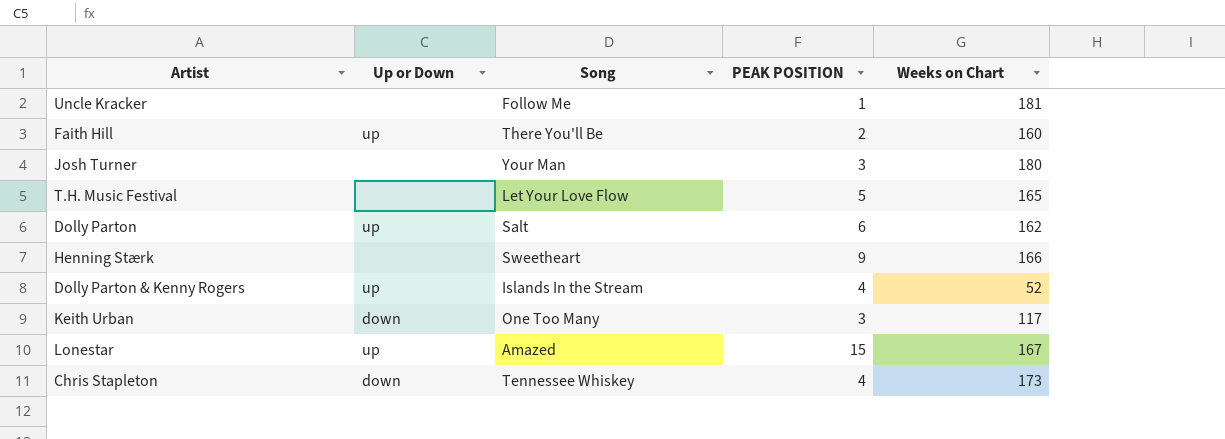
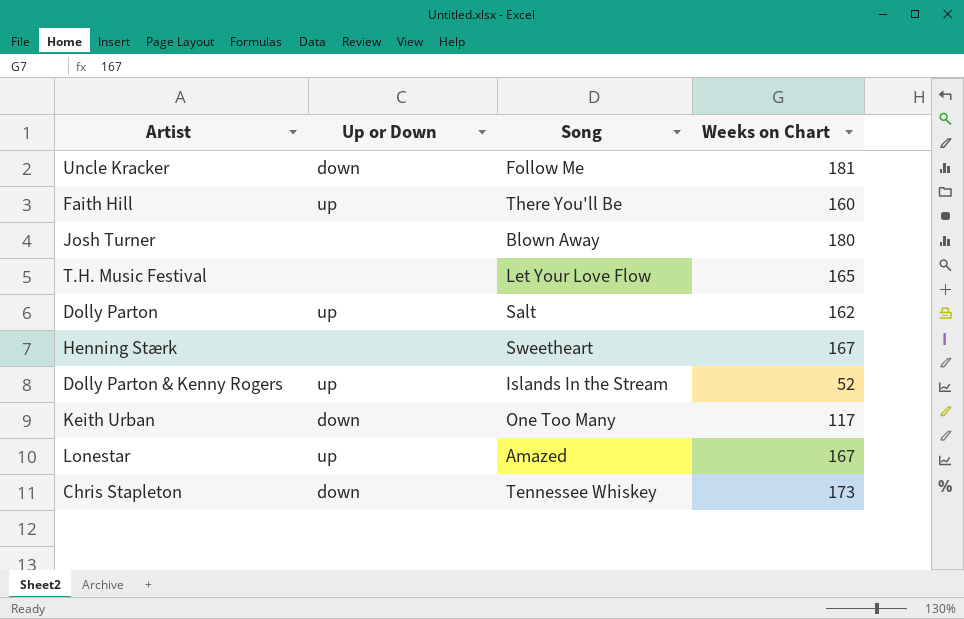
column PEAK POSITION | position: 4 -> none
Uncle Kracker | Up or Down: none -> down
Josh Turner | Song: Your Man -> Blown Away
Henning Stærk | Weeks on Chart: 166 -> 167

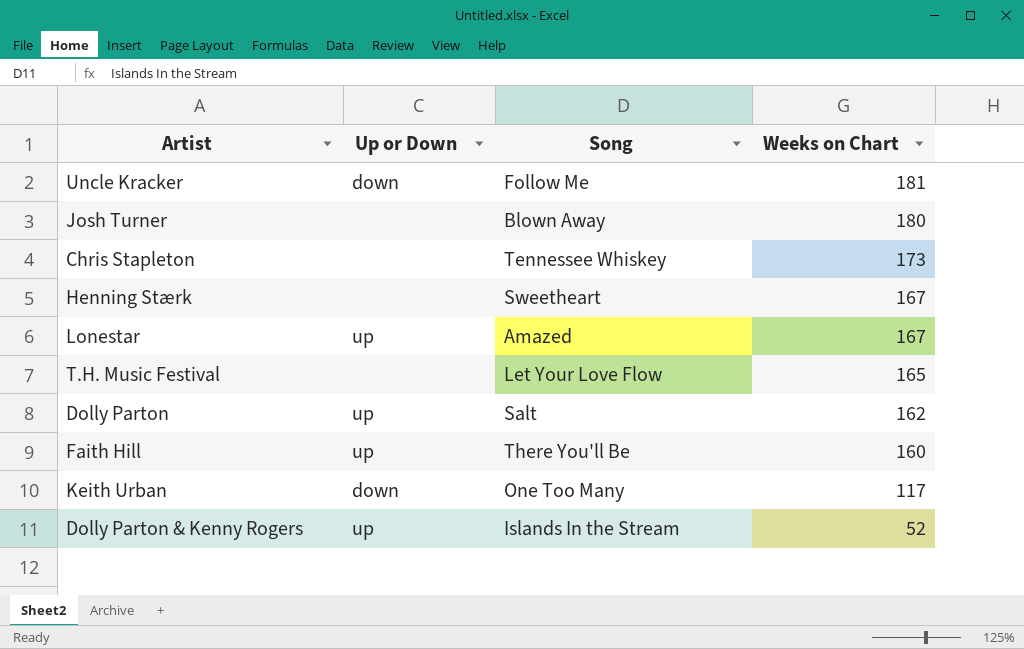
row order: none -> Weeks on Chart descending
Chris Stapleton | Up or Down: down -> none

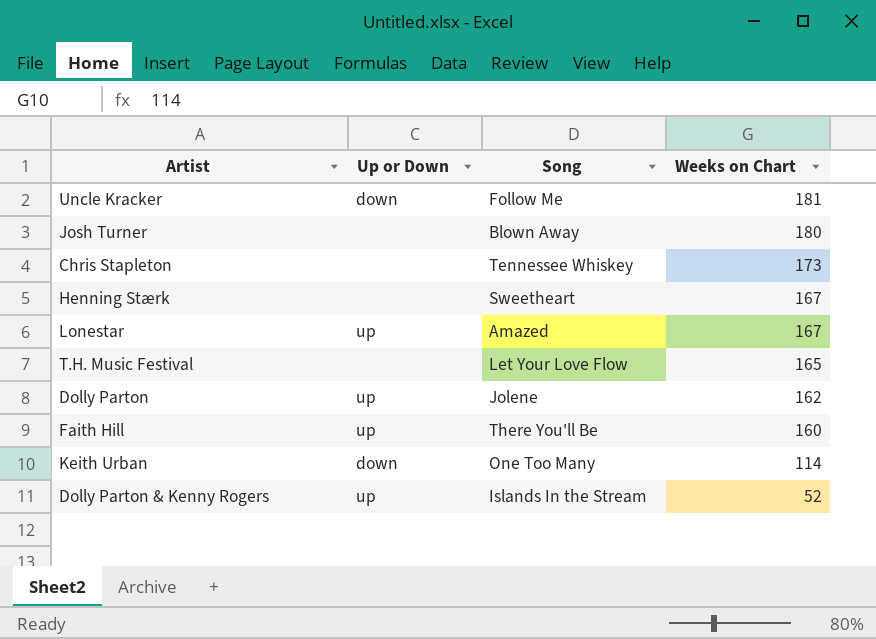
Dolly Parton | Song: Salt -> Jolene
Keith Urban | Weeks on Chart: 117 -> 114

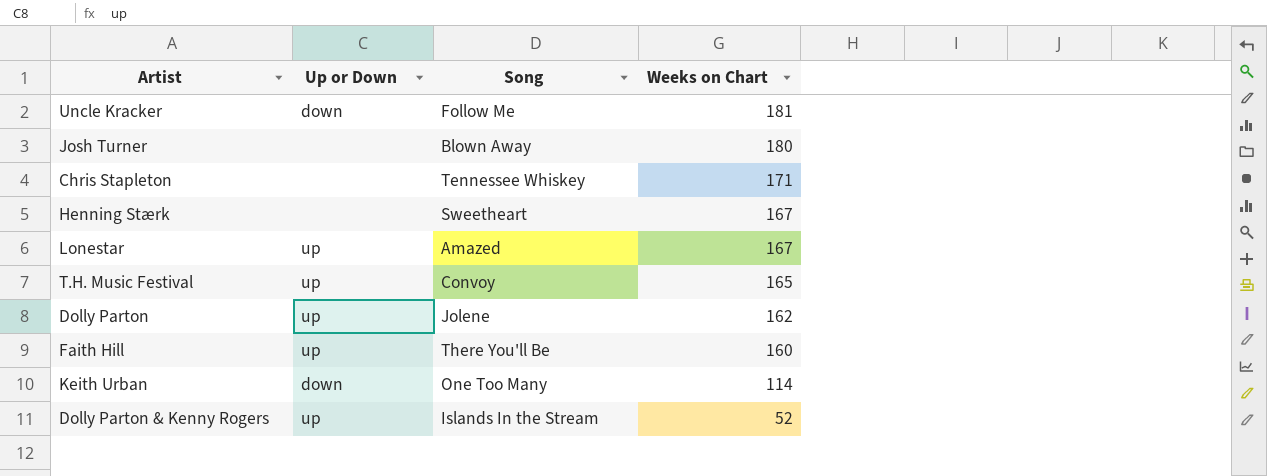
Chris Stapleton | Weeks on Chart: 173 -> 171
T.H. Music Festival | Up or Down: none -> up
T.H. Music Festival | Song: Let Your Love Flow -> Convoy

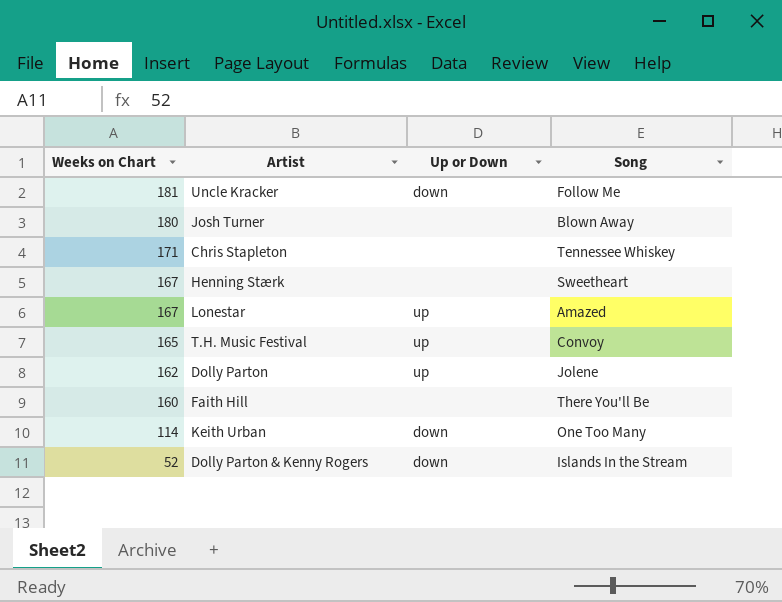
column Weeks on Chart | position: 4 -> 1
Faith Hill | Up or Down: up -> none
Dolly Parton & Kenny Rogers | Up or Down: up -> down

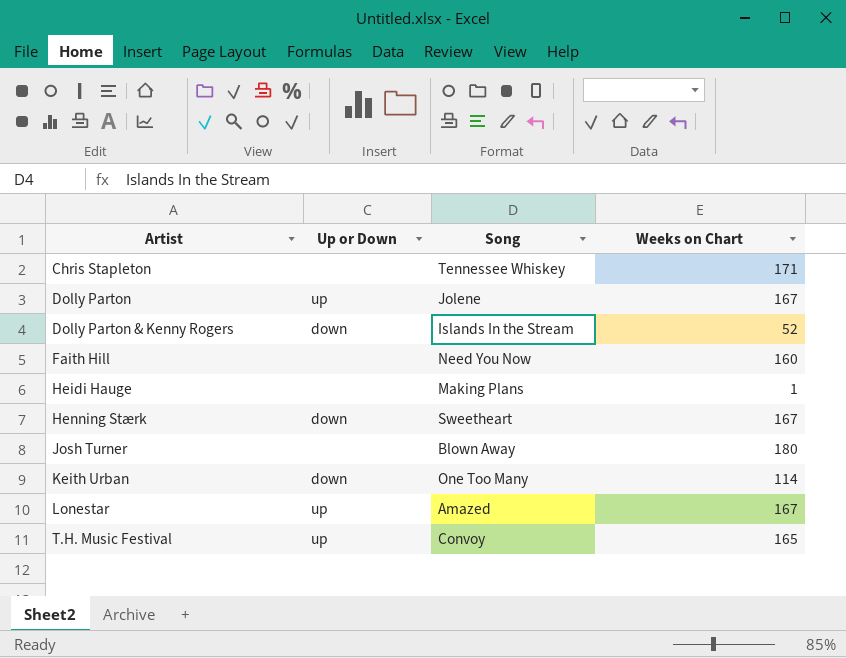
row order: Weeks on Chart descending -> Artist ascending
column Weeks on Chart | position: 1 -> 4
row Uncle Kracker: 181 | down | Follow Me -> none
Dolly Parton | Weeks on Chart: 162 -> 167
Faith Hill | Song: There You'll Be -> Need You Now
row Heidi Hauge: none -> none | Making Plans | 1
Henning Stærk | Up or Down: none -> down

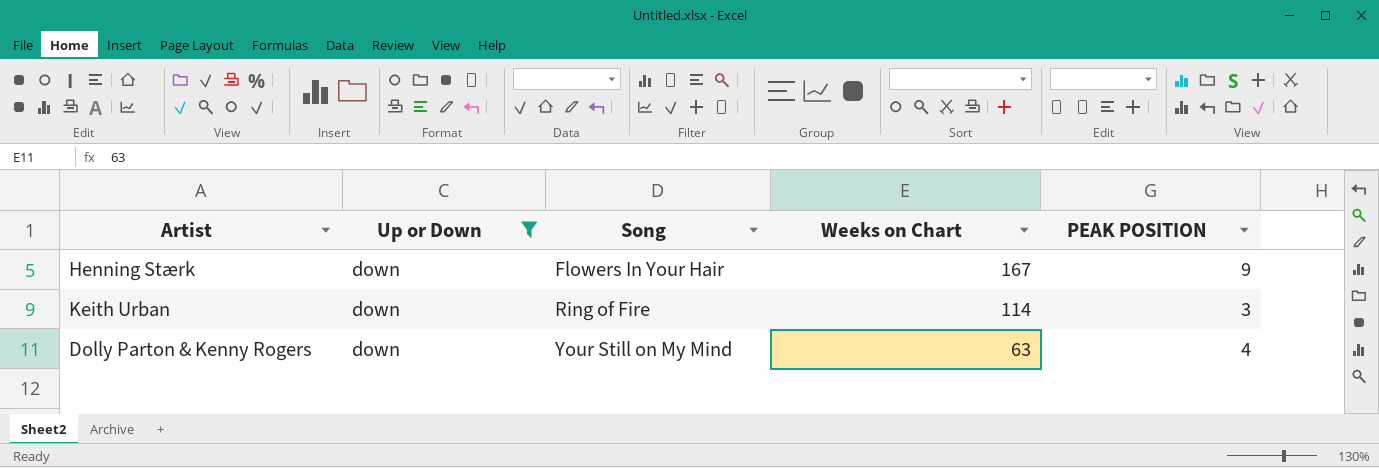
filter: none -> Up or Down = down
row order: Artist ascending -> Song ascending
column PEAK POSITION | position: none -> 5
Henning Stærk | Song: Sweetheart -> Flowers In Your Hair
Keith Urban | Song: One Too Many -> Ring of Fire
Dolly Parton & Kenny Rogers | Song: Islands In the Stream -> Your Still on My Mind
Dolly Parton & Kenny Rogers | Weeks on Chart: 52 -> 63

